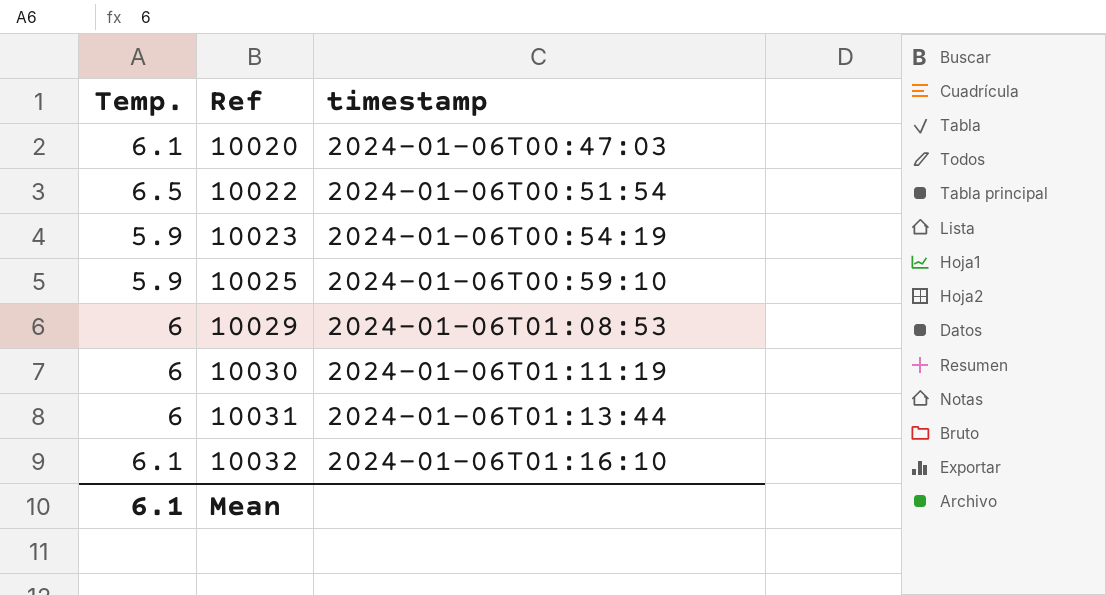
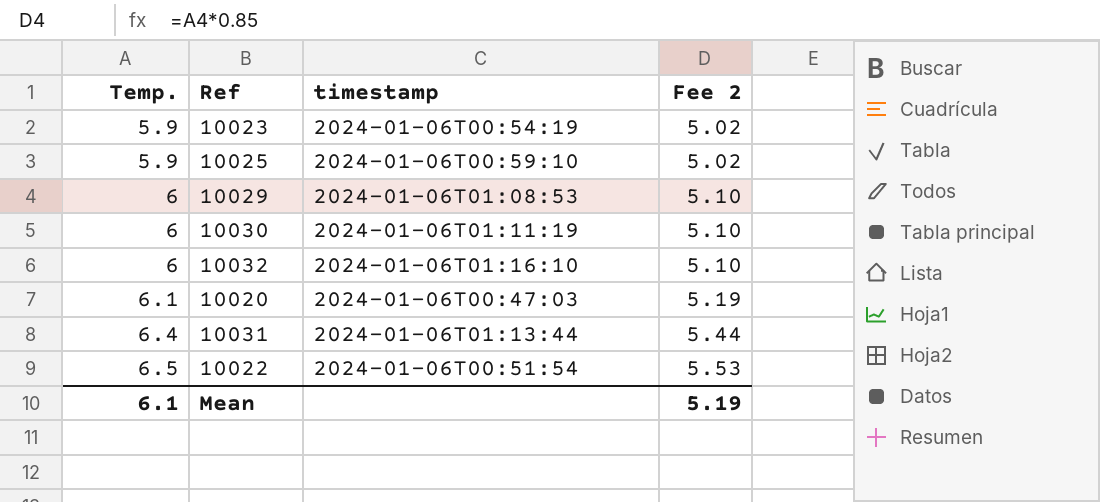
row order: Ref ascending -> Temp. ascending
column Fee 2 | formula: none -> [Temp.] * 0.85
10032 | Temp.: 6.1 -> 6
10031 | Temp.: 6 -> 6.4

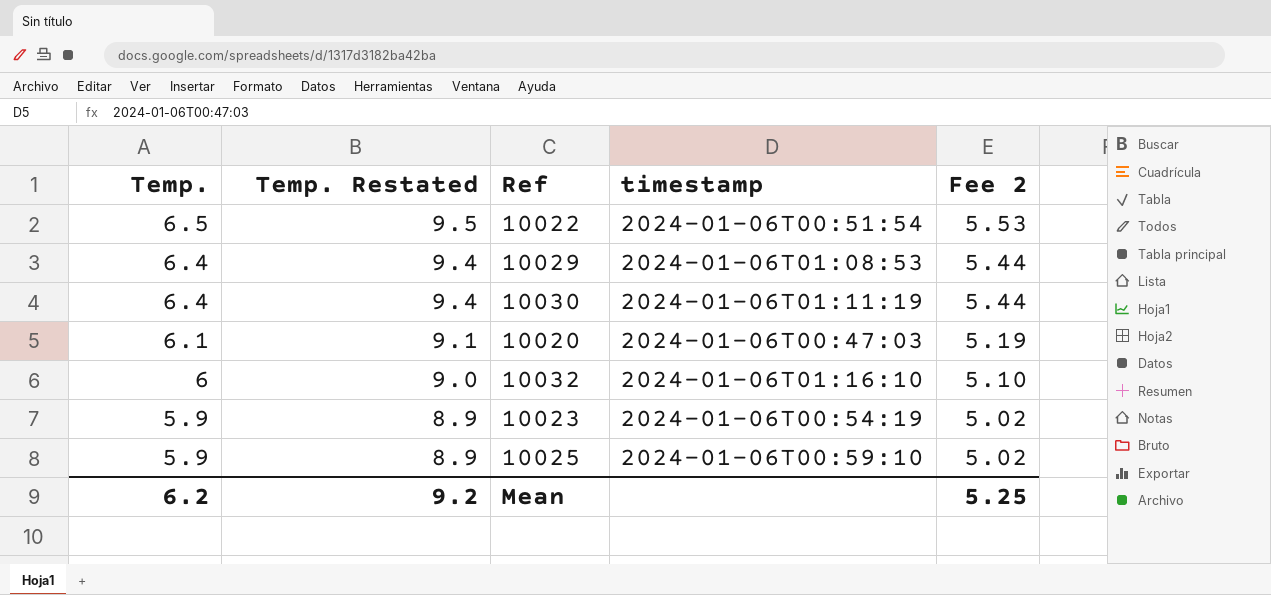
row order: Temp. ascending -> Temp. descending
column Temp. Restated | formula: none -> [Temp.] + 3
row 10031: 6.4 | 2024-01-06T01:13:44 | 5.44 -> none
10029 | Temp.: 6 -> 6.4
10029 | Fee 2: 5.10 -> 5.44
10030 | Temp.: 6 -> 6.4
10030 | Fee 2: 5.10 -> 5.44
Mean | Temp.: 6.1 -> 6.2
Mean | Fee 2: 5.19 -> 5.25

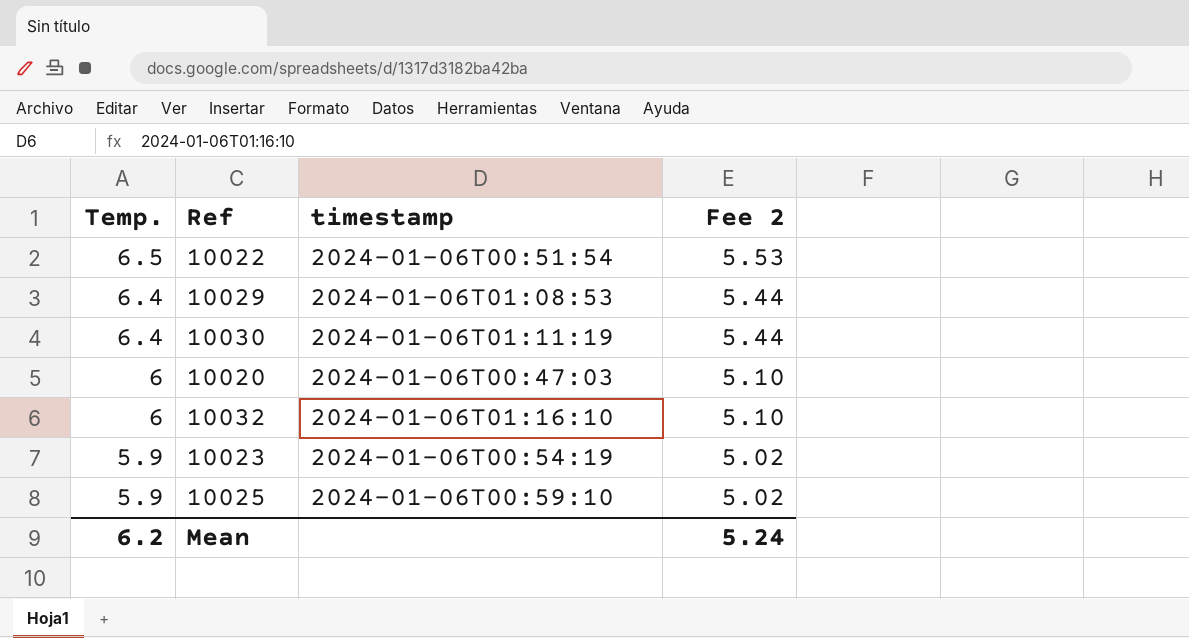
column Temp. Restated | formula: [Temp.] + 3 -> none
10020 | Temp.: 6.1 -> 6
10020 | Fee 2: 5.19 -> 5.10
Mean | Fee 2: 5.25 -> 5.24

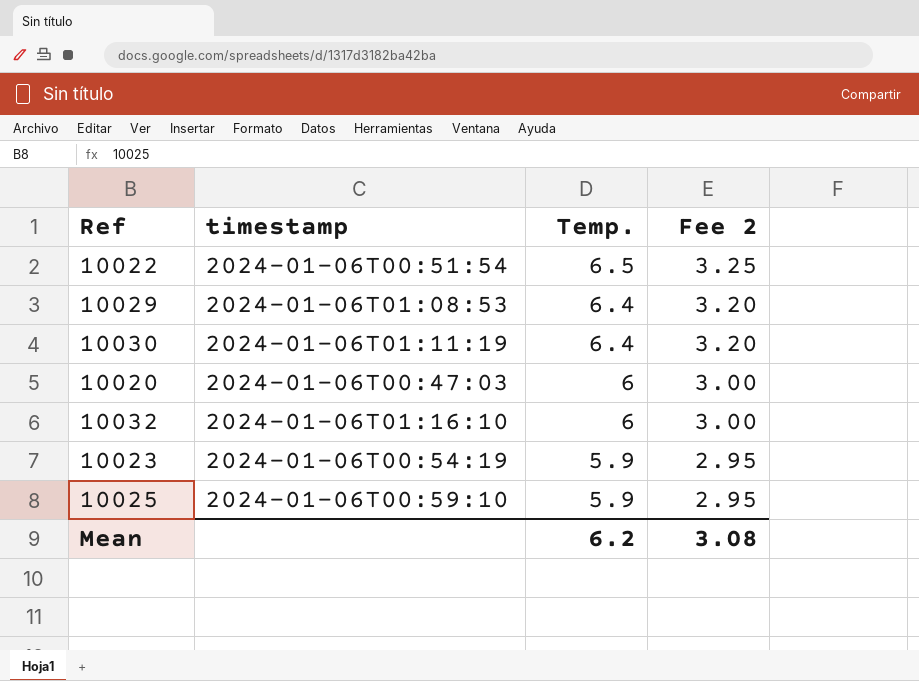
column Temp. | position: 1 -> 3
column Fee 2 | formula: [Temp.] * 0.85 -> [Temp.] * 0.5
Mean | Fee 2: 5.24 -> 3.08

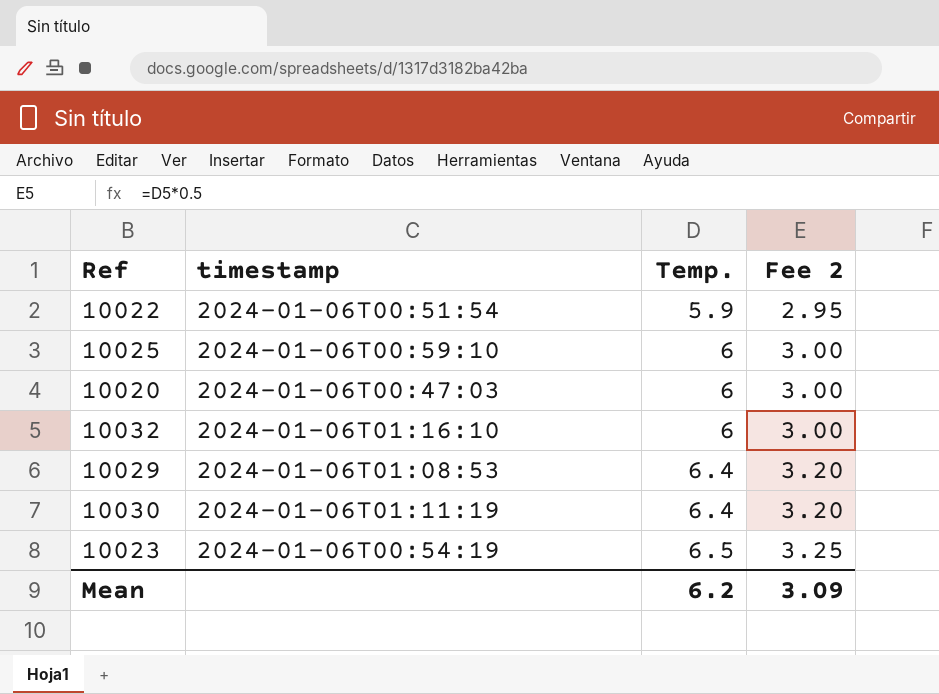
row order: Temp. descending -> Temp. ascending
10022 | Temp.: 6.5 -> 5.9
10022 | Fee 2: 3.25 -> 2.95
10025 | Temp.: 5.9 -> 6
10025 | Fee 2: 2.95 -> 3.00
10023 | Temp.: 5.9 -> 6.5
10023 | Fee 2: 2.95 -> 3.25
Mean | Fee 2: 3.08 -> 3.09

